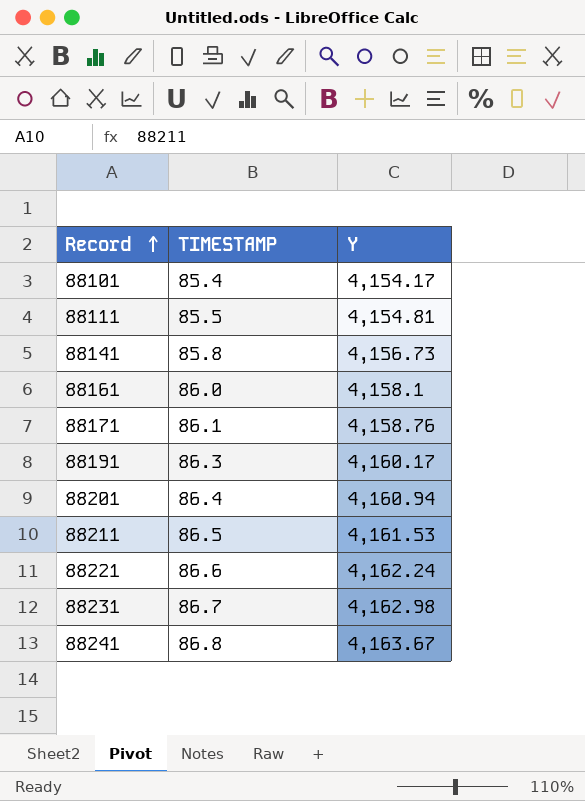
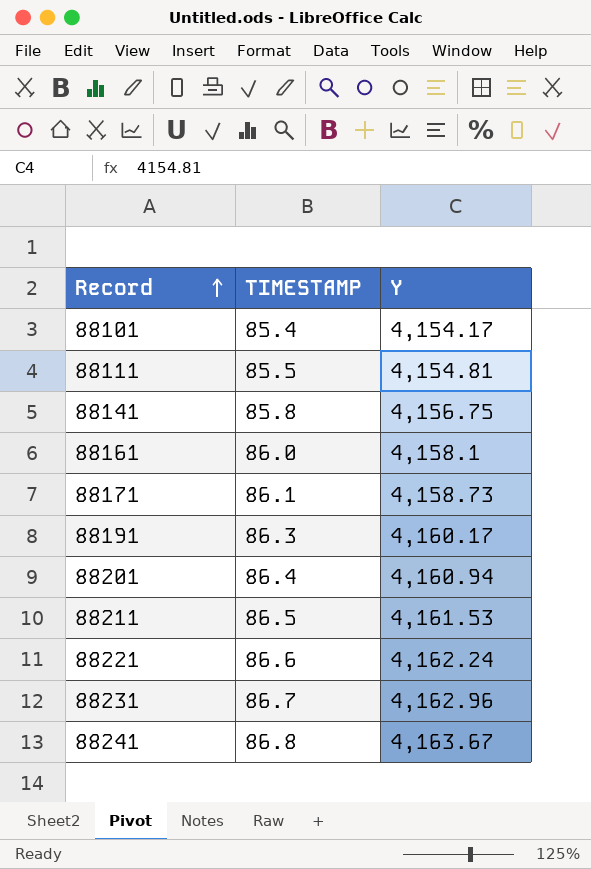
88141 | Y: 4,156.73 -> 4,156.75
88171 | Y: 4,158.76 -> 4,158.73
88231 | Y: 4,162.98 -> 4,162.96

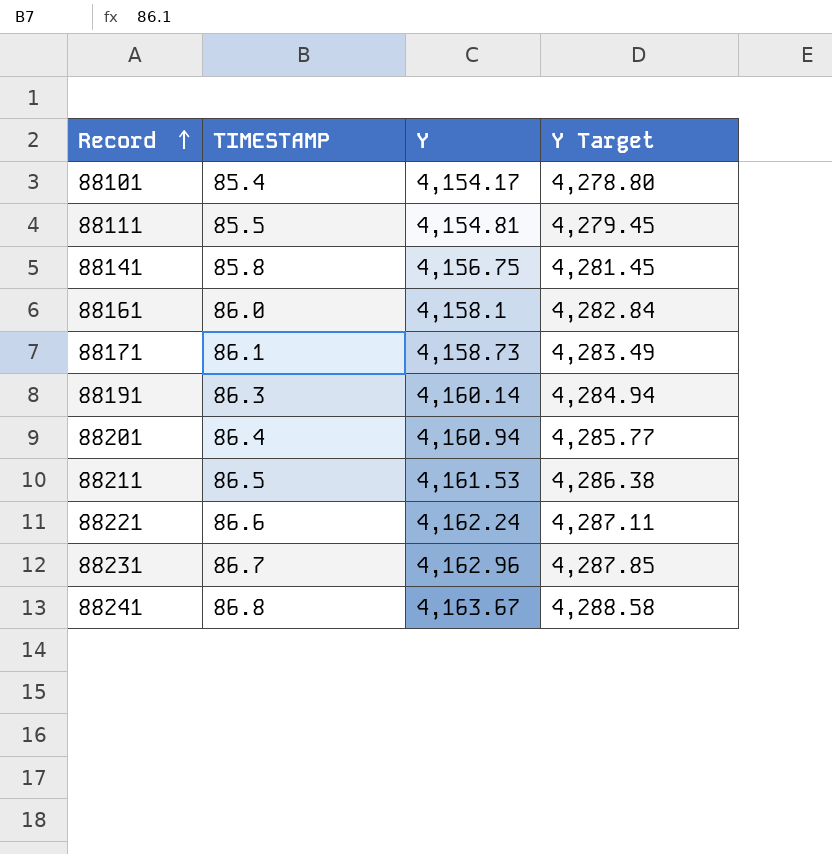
column Y Target | formula: none -> [Y] * 1.03
88191 | Y: 4,160.17 -> 4,160.14

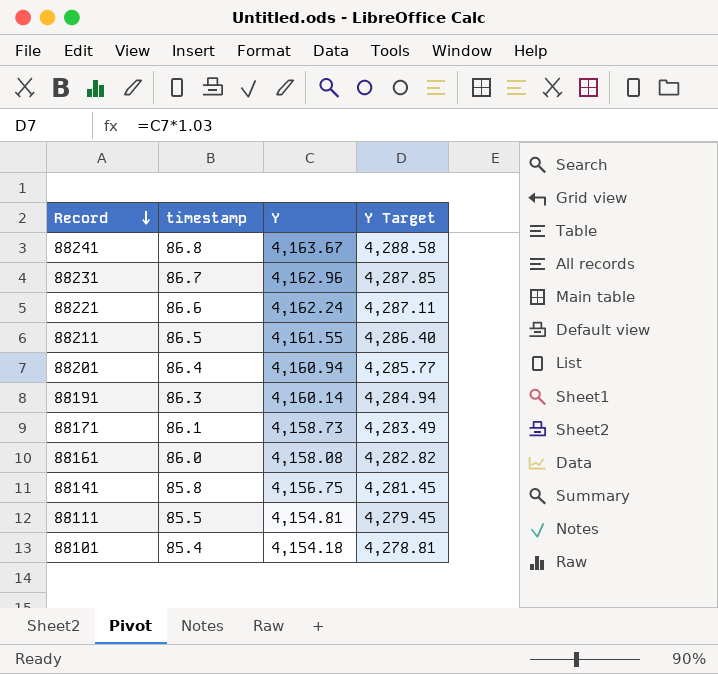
row order: Record ascending -> Record descending
column name: TIMESTAMP -> timestamp
88211 | Y: 4,161.53 -> 4,161.55
88211 | Y Target: 4,286.38 -> 4,286.40
88161 | Y: 4,158.1 -> 4,158.08
88161 | Y Target: 4,282.84 -> 4,282.82
88101 | Y: 4,154.17 -> 4,154.18
88101 | Y Target: 4,278.80 -> 4,278.81

